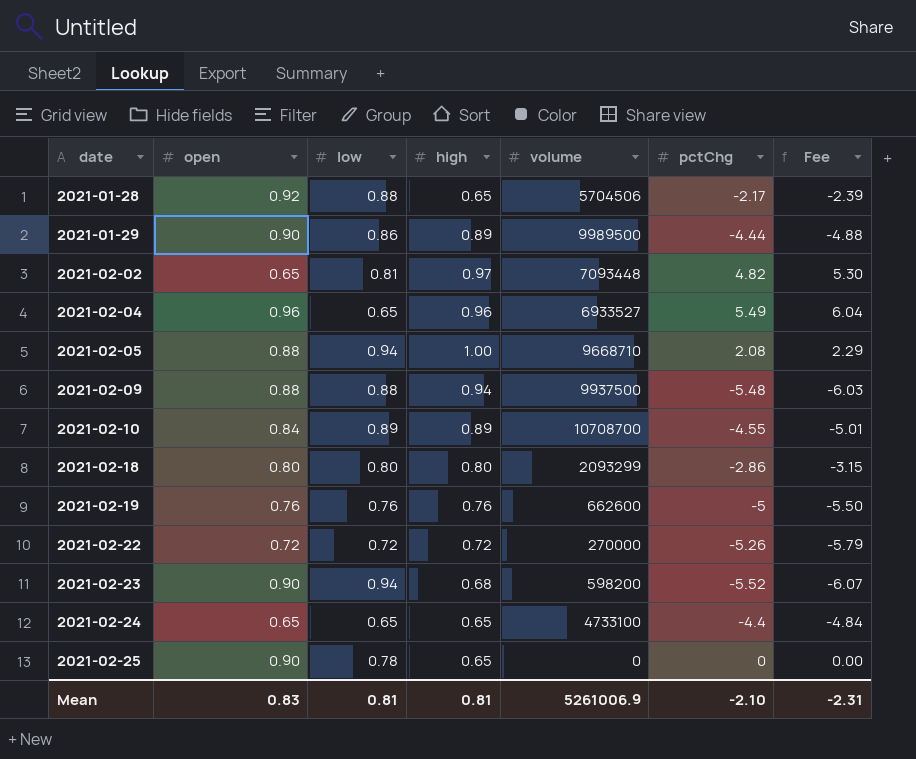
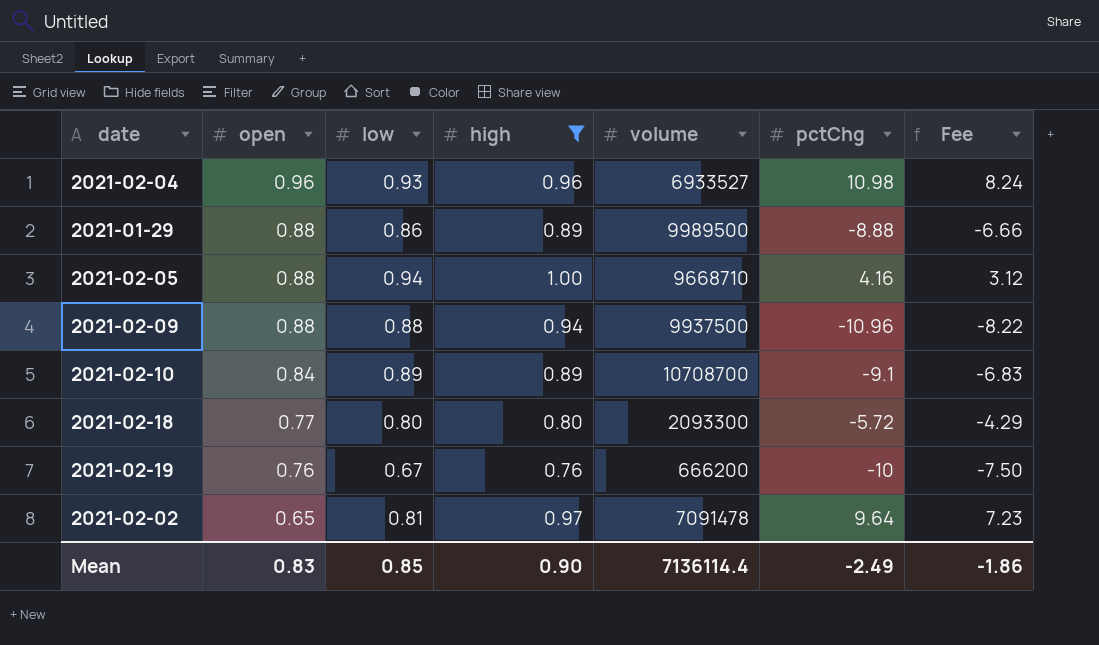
filter: none -> high >= 0.76
row order: date ascending -> open descending
column Fee | formula: [pctChg] * 1.1 -> [pctChg] * 0.75
2021-02-04 | low: 0.65 -> 0.93
2021-02-04 | pctChg: 5.49 -> 10.98
2021-01-29 | open: 0.90 -> 0.88
2021-01-29 | pctChg: -4.44 -> -8.88
2021-02-05 | pctChg: 2.08 -> 4.16
2021-02-09 | pctChg: -5.48 -> -10.96
2021-02-10 | pctChg: -4.55 -> -9.1
2021-02-18 | open: 0.80 -> 0.77
2021-02-18 | volume: 2093299 -> 2093300
2021-02-18 | pctChg: -2.86 -> -5.72
2021-02-19 | low: 0.76 -> 0.67
2021-02-19 | volume: 662600 -> 666200
2021-02-19 | pctChg: -5 -> -10
2021-02-02 | volume: 7093448 -> 7091478
2021-02-02 | pctChg: 4.82 -> 9.64
Mean | low: 0.81 -> 0.85
Mean | high: 0.81 -> 0.90
Mean | volume: 5261006.9 -> 7136114.4
Mean | pctChg: -2.10 -> -2.49
Mean | Fee: -2.31 -> -1.86

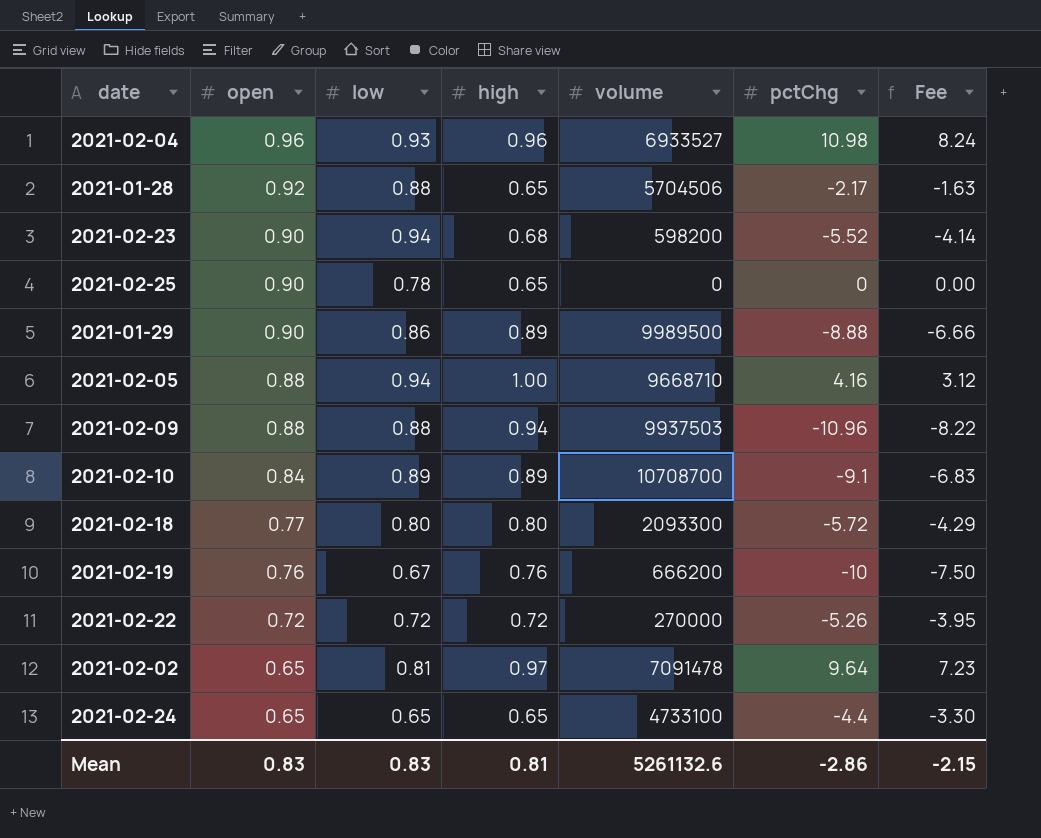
filter: high >= 0.76 -> none
2021-01-29 | open: 0.88 -> 0.90
2021-02-09 | volume: 9937500 -> 9937503
Mean | low: 0.85 -> 0.83
Mean | high: 0.90 -> 0.81
Mean | volume: 7136114.4 -> 5261132.6
Mean | pctChg: -2.49 -> -2.86
Mean | Fee: -1.86 -> -2.15

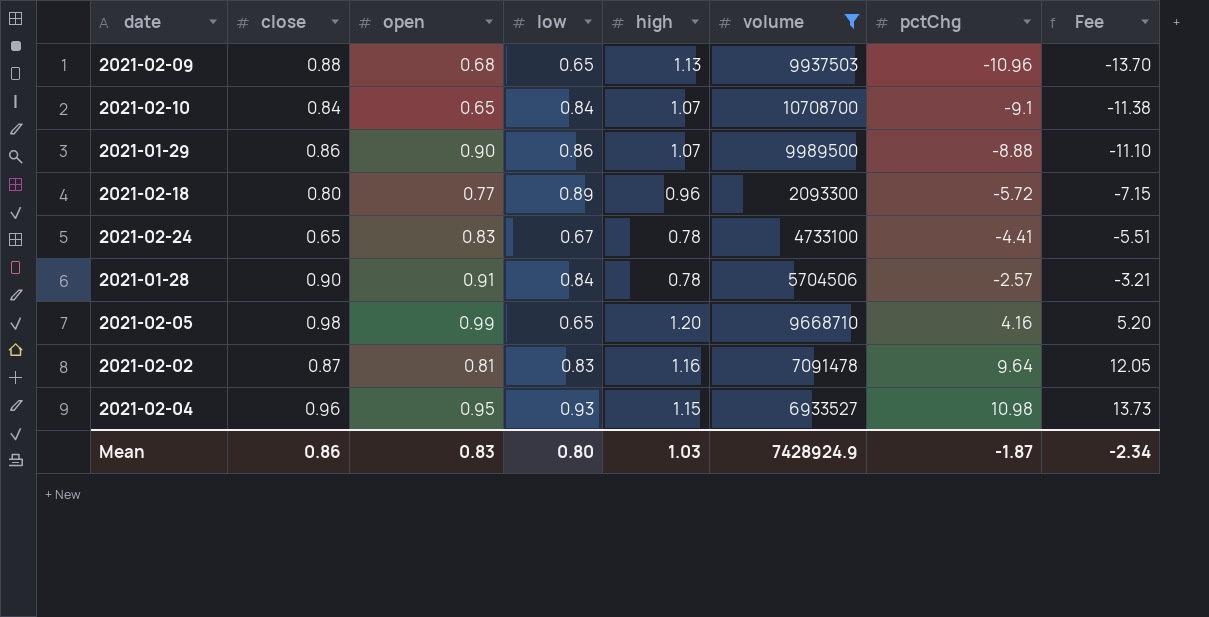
filter: none -> volume >= 2093300
row order: open descending -> pctChg ascending
column close | position: none -> 2
column Fee | formula: [pctChg] * 0.75 -> [pctChg] * 1.25
2021-02-09 | open: 0.88 -> 0.68
2021-02-09 | low: 0.88 -> 0.65
2021-02-09 | high: 0.94 -> 1.13
2021-02-10 | open: 0.84 -> 0.65
2021-02-10 | low: 0.89 -> 0.84
2021-02-10 | high: 0.89 -> 1.07
2021-01-29 | high: 0.89 -> 1.07
2021-02-18 | low: 0.80 -> 0.89
2021-02-18 | high: 0.80 -> 0.96
2021-02-24 | open: 0.65 -> 0.83
2021-02-24 | low: 0.65 -> 0.67
2021-02-24 | high: 0.65 -> 0.78
2021-02-24 | pctChg: -4.4 -> -4.41
2021-01-28 | open: 0.92 -> 0.91
2021-01-28 | low: 0.88 -> 0.84
2021-01-28 | high: 0.65 -> 0.78
2021-01-28 | pctChg: -2.17 -> -2.57
2021-02-05 | open: 0.88 -> 0.99
2021-02-05 | low: 0.94 -> 0.65
2021-02-05 | high: 1.00 -> 1.20
2021-02-02 | open: 0.65 -> 0.81
2021-02-02 | low: 0.81 -> 0.83
2021-02-02 | high: 0.97 -> 1.16
2021-02-04 | open: 0.96 -> 0.95
2021-02-04 | high: 0.96 -> 1.15
Mean | low: 0.83 -> 0.80
Mean | high: 0.81 -> 1.03
Mean | volume: 5261132.6 -> 7428924.9
Mean | pctChg: -2.86 -> -1.87
Mean | Fee: -2.15 -> -2.34

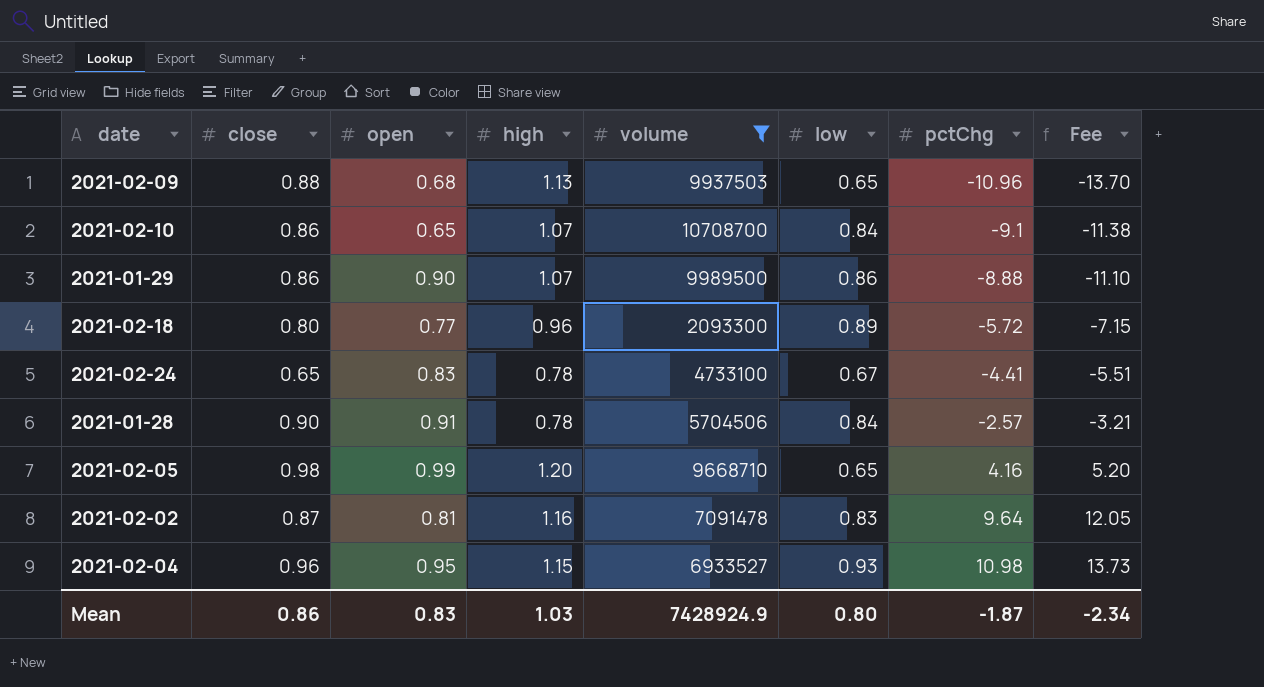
column low | position: 4 -> 6
2021-02-10 | close: 0.84 -> 0.86

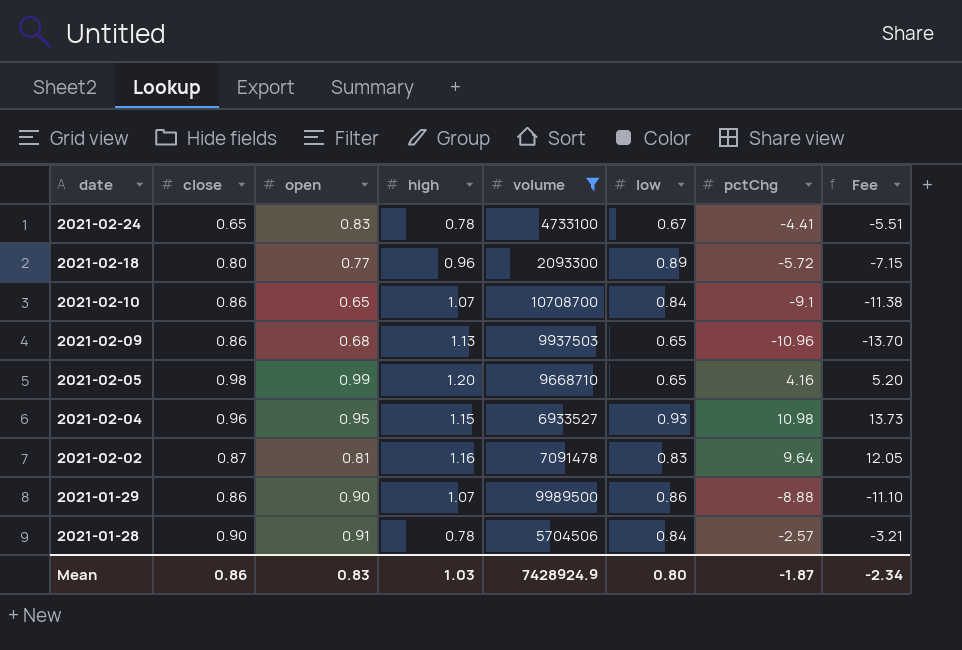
row order: pctChg ascending -> date descending
2021-02-09 | close: 0.88 -> 0.86

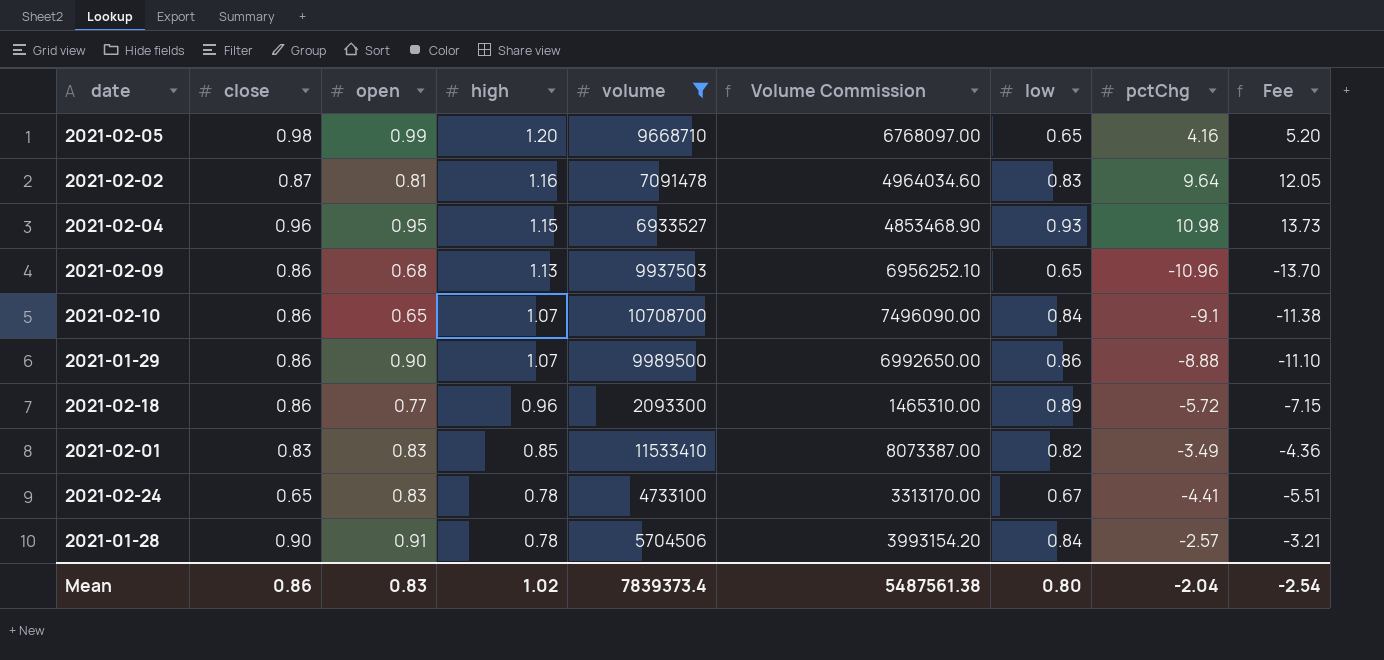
row order: date descending -> high descending
column Volume Commission | formula: none -> [volume] * 0.7
2021-02-18 | close: 0.80 -> 0.86
row 2021-02-01: none -> 0.83 | 0.83 | 0.85 | 11533410 | 8073387.00 | 0.82 | -3.49 | -4.36
Mean | high: 1.03 -> 1.02
Mean | volume: 7428924.9 -> 7839373.4
Mean | pctChg: -1.87 -> -2.04
Mean | Fee: -2.34 -> -2.54

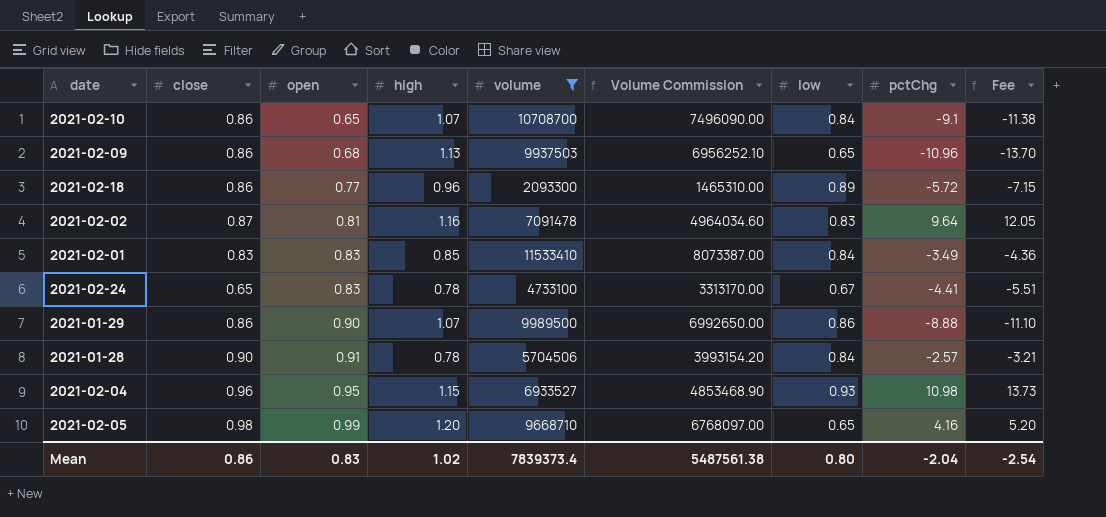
row order: high descending -> open ascending
2021-02-01 | low: 0.82 -> 0.84

